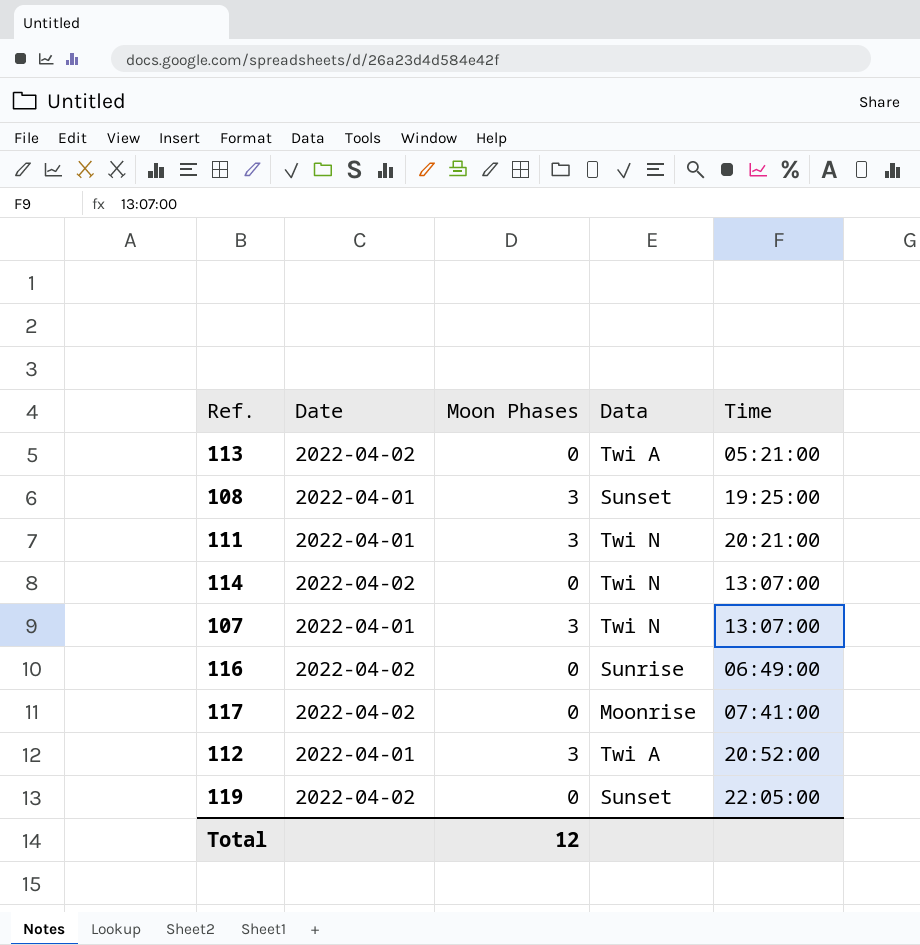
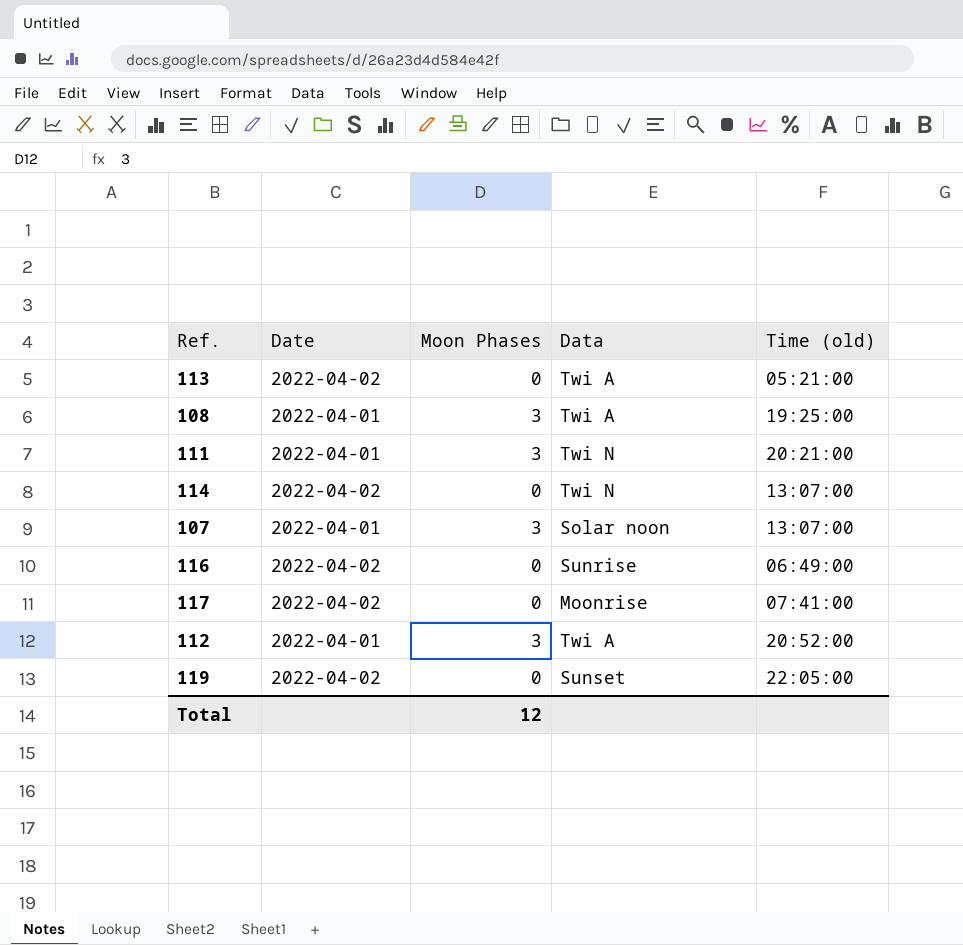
column name: Time -> Time (old)
108 | Data: Sunset -> Twi A
107 | Data: Twi N -> Solar noon

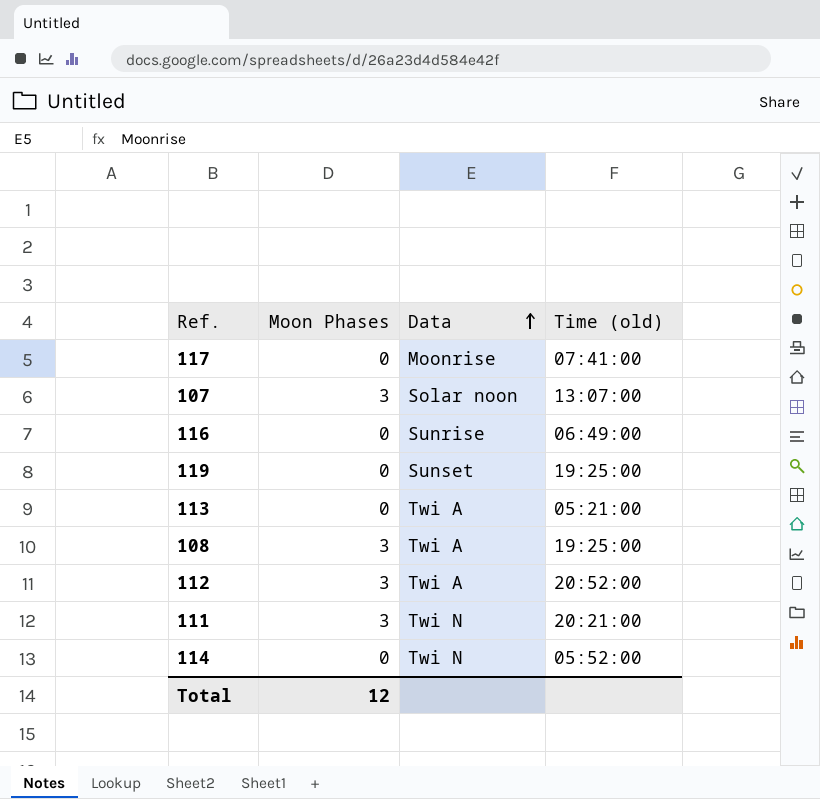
row order: none -> Data ascending
column Date | position: 2 -> none
119 | Time (old): 22:05:00 -> 19:25:00
114 | Time (old): 13:07:00 -> 05:52:00

